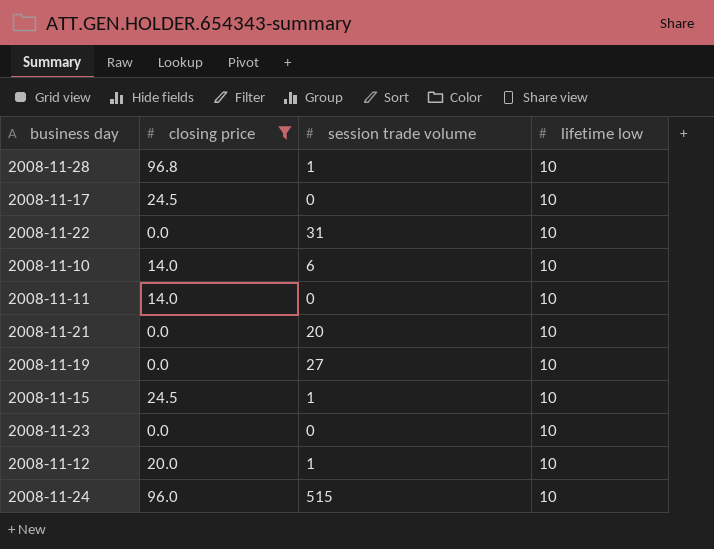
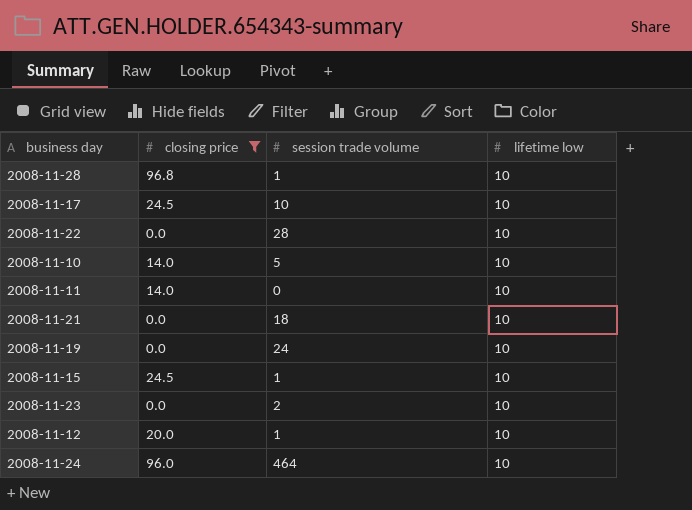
2008-11-17 | session trade volume: 0 -> 10
2008-11-22 | session trade volume: 31 -> 28
2008-11-10 | session trade volume: 6 -> 5
2008-11-21 | session trade volume: 20 -> 18
2008-11-19 | session trade volume: 27 -> 24
2008-11-23 | session trade volume: 0 -> 2
2008-11-24 | session trade volume: 515 -> 464

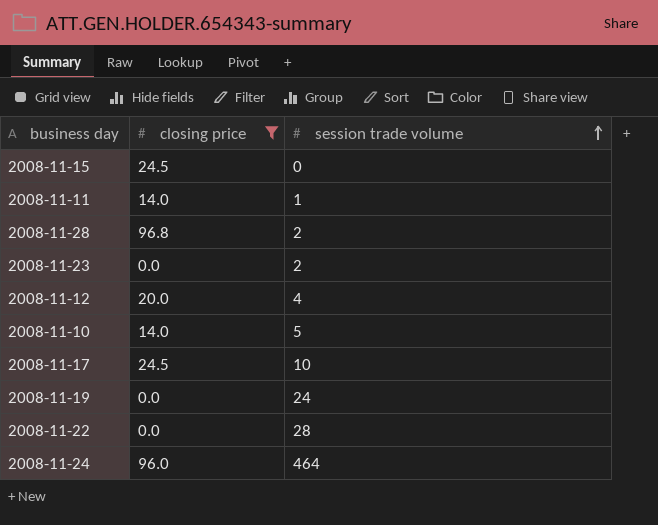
row order: none -> session trade volume ascending
column lifetime low | position: 4 -> none
row 2008-11-21: 0.0 | 18 | 10 -> none
2008-11-15 | session trade volume: 1 -> 0
2008-11-11 | session trade volume: 0 -> 1
2008-11-28 | session trade volume: 1 -> 2
2008-11-12 | session trade volume: 1 -> 4

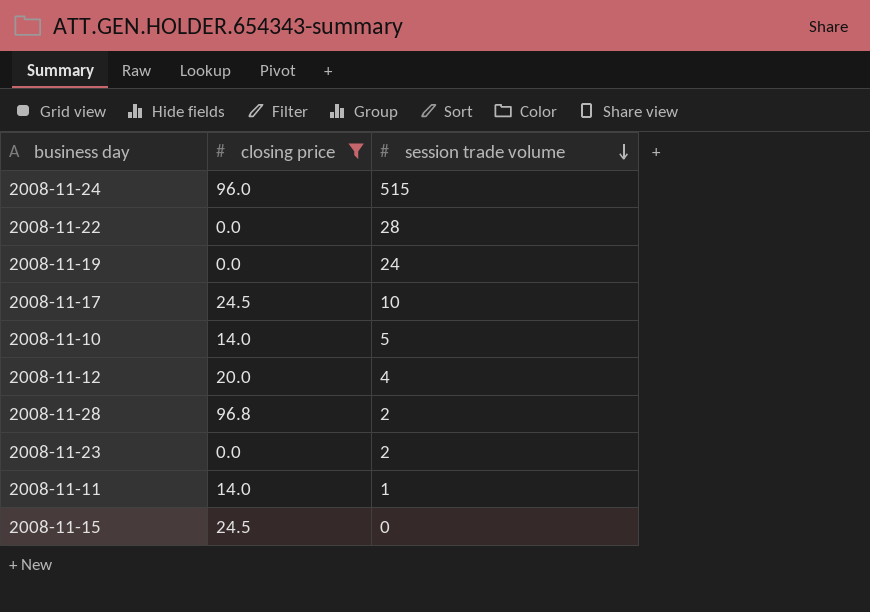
row order: session trade volume ascending -> session trade volume descending
2008-11-24 | session trade volume: 464 -> 515

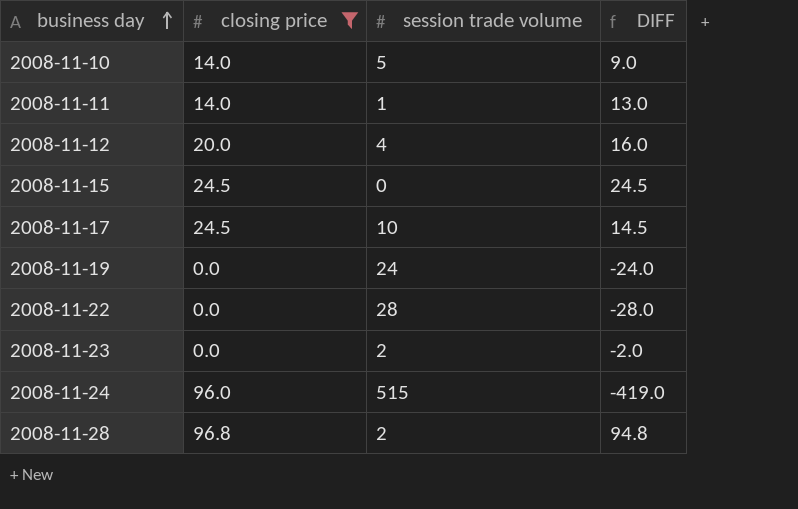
row order: session trade volume descending -> business day ascending
column DIFF | formula: none -> [closing price] - [session trade volume]

